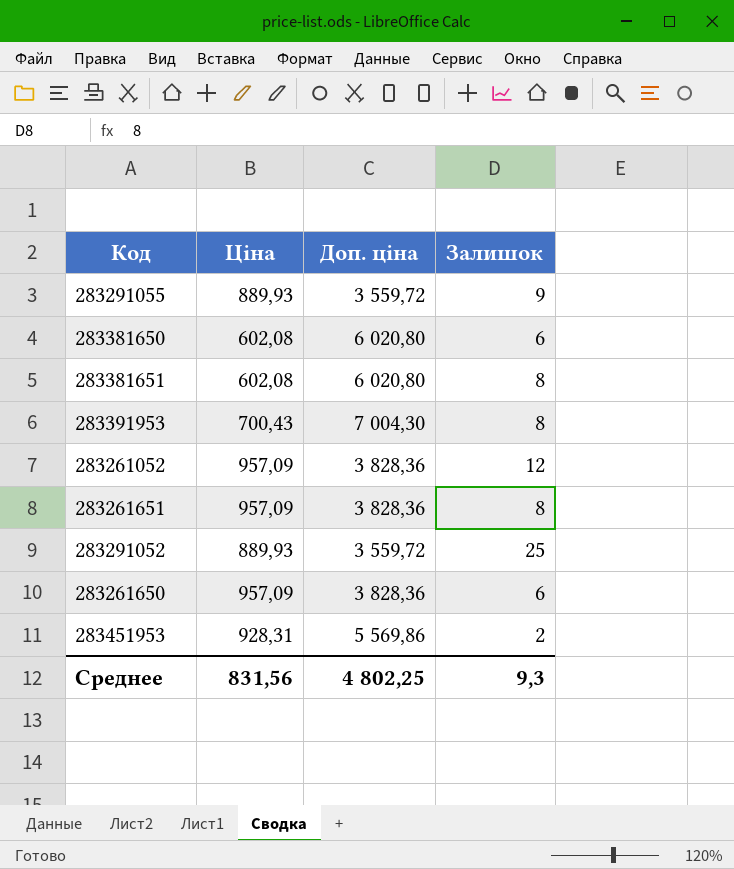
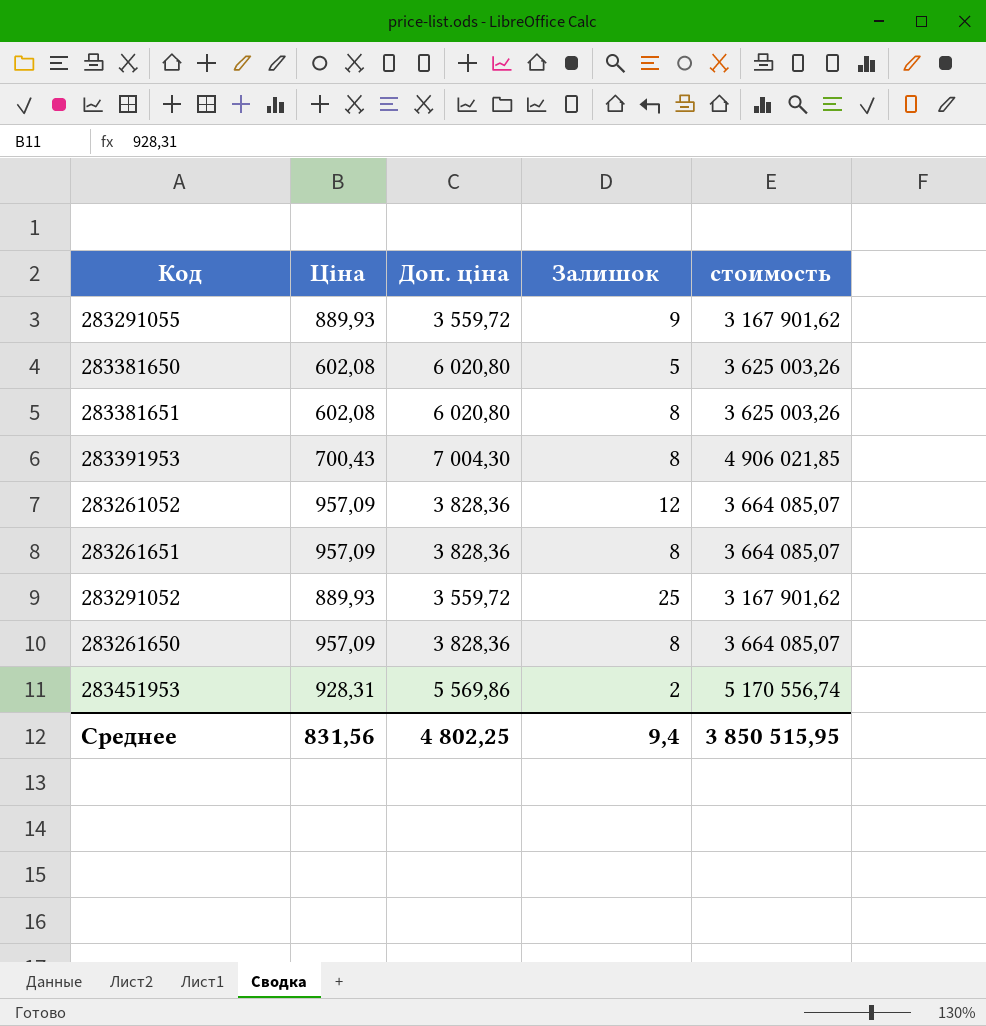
column стоимость | formula: none -> [Ціна] * [Доп. ціна]
283381650 | Залишок: 6 -> 5
283261650 | Залишок: 6 -> 8
Среднее | Залишок: 9,3 -> 9,4

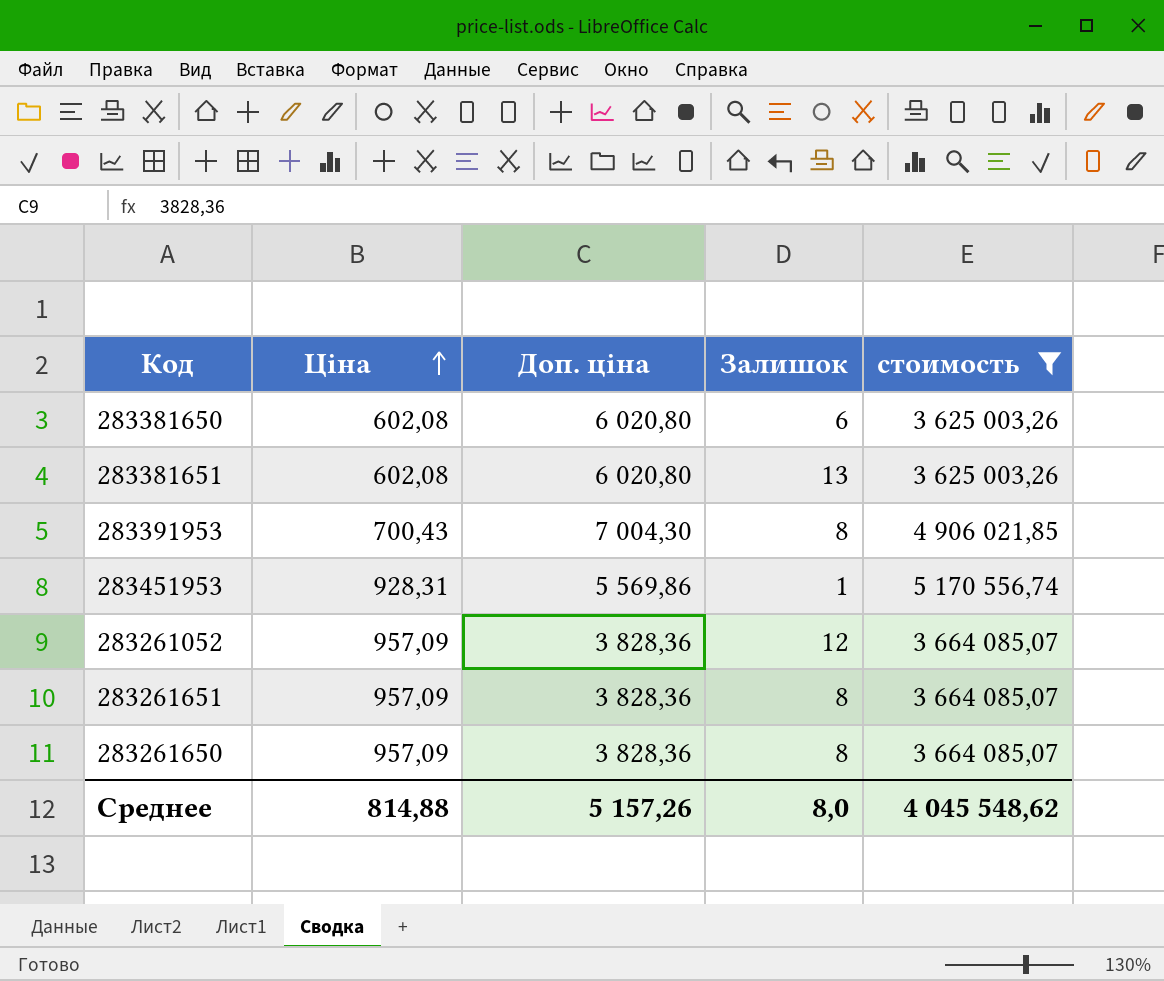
filter: none -> стоимость != 3 167 901,62
row order: none -> Ціна ascending
283381650 | Залишок: 5 -> 6
283381651 | Залишок: 8 -> 13
283451953 | Залишок: 2 -> 1
Среднее | Ціна: 831,56 -> 814,88
Среднее | Доп. ціна: 4 802,25 -> 5 157,26
Среднее | Залишок: 9,4 -> 8,0
Среднее | стоимость: 3 850 515,95 -> 4 045 548,62

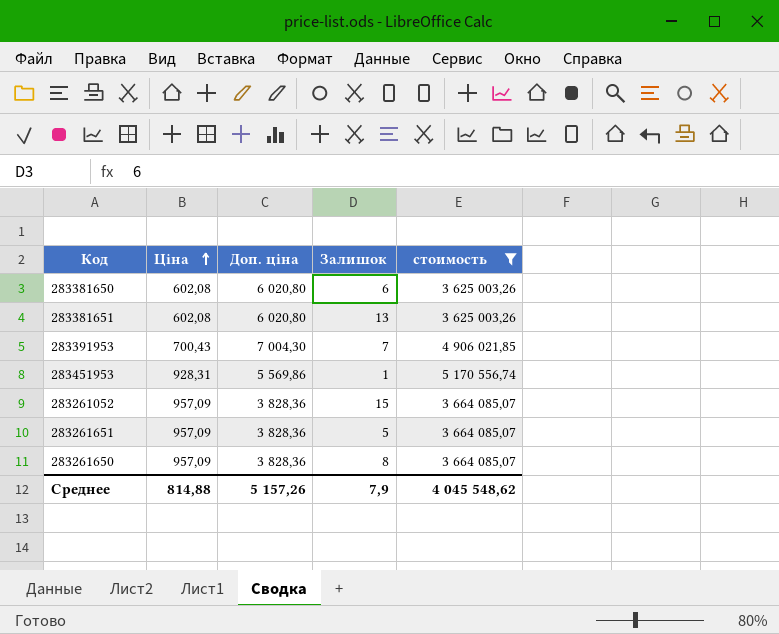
283391953 | Залишок: 8 -> 7
283261052 | Залишок: 12 -> 15
283261651 | Залишок: 8 -> 5
Среднее | Залишок: 8,0 -> 7,9

